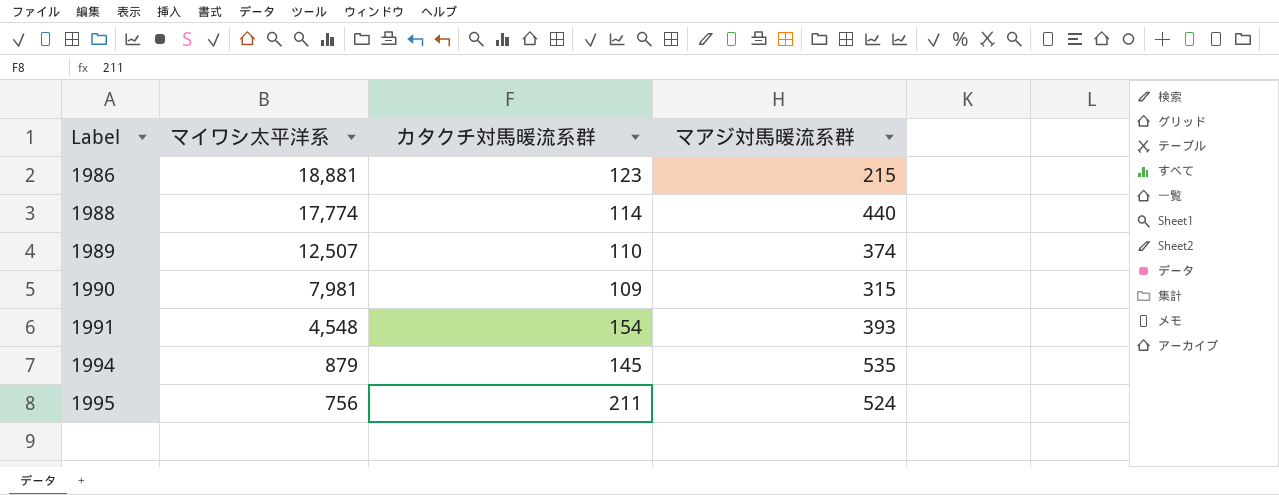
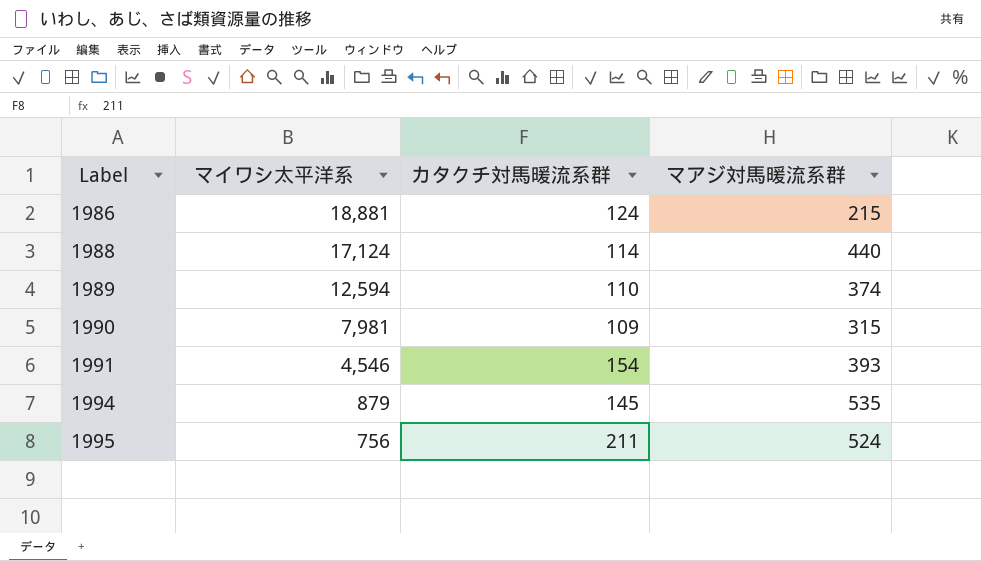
1986 | カタクチ対馬暖流系群: 123 -> 124
1988 | マイワシ太平洋系: 17,774 -> 17,124
1989 | マイワシ太平洋系: 12,507 -> 12,594
1991 | マイワシ太平洋系: 4,548 -> 4,546

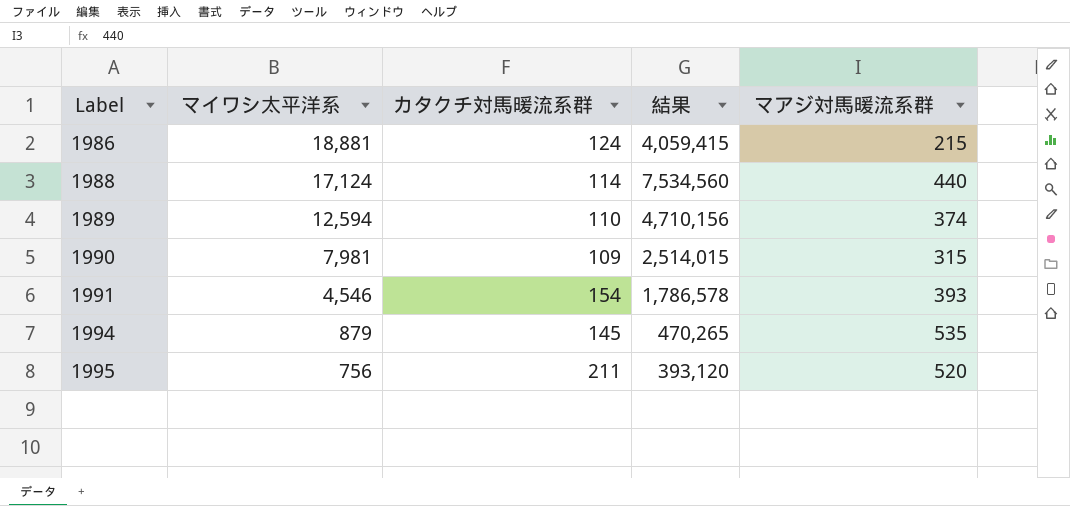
column 結果 | formula: none -> [マイワシ太平洋系] * [マアジ対馬暖流系群]
1995 | マアジ対馬暖流系群: 524 -> 520

